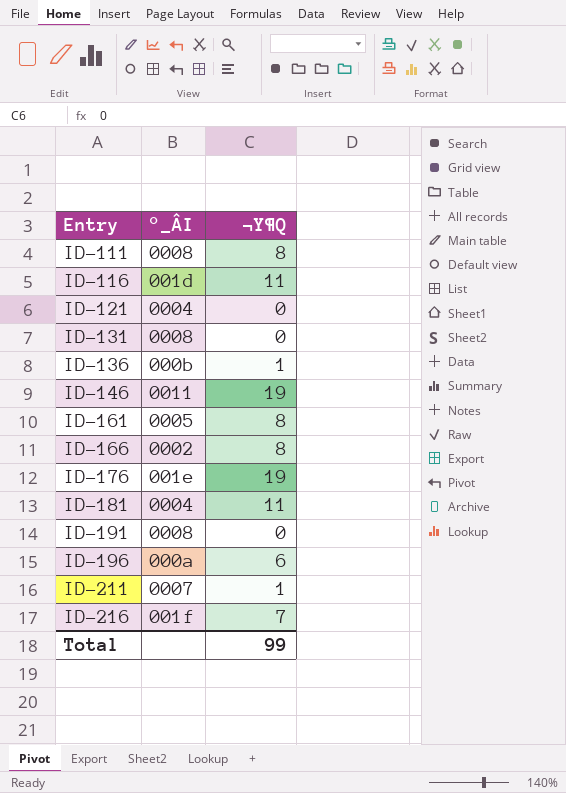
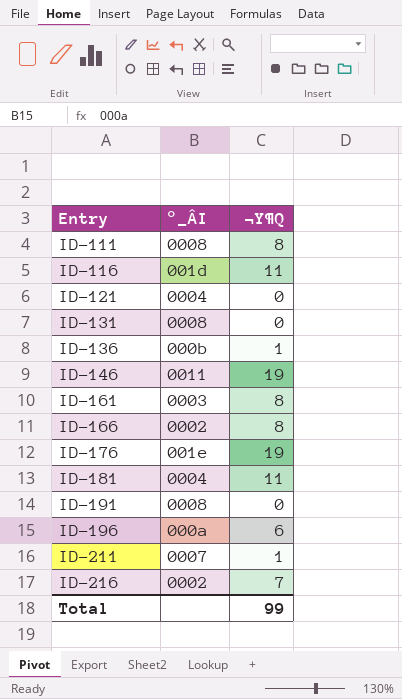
ID-161 | °_ÂI: 0005 -> 0003
ID-216 | °_ÂI: 001f -> 0002

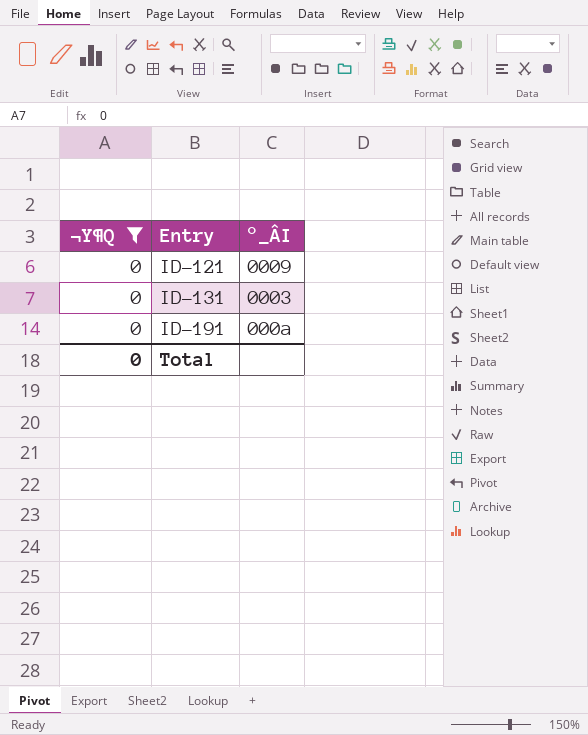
filter: none -> ¬Y¶Q = 0
column ¬Y¶Q | position: 3 -> 1
ID-121 | °_ÂI: 0004 -> 0009
ID-131 | °_ÂI: 0008 -> 0003
ID-191 | °_ÂI: 0008 -> 000a
Total | ¬Y¶Q: 99 -> 0

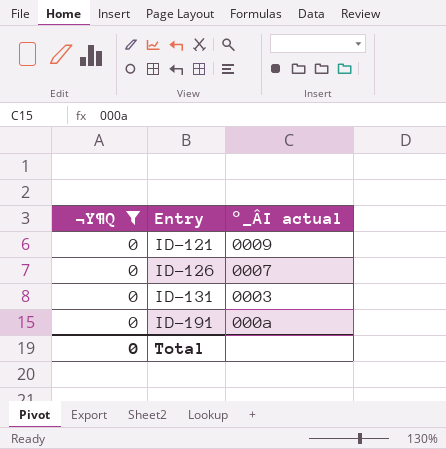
column name: °_ÂI -> °_ÂI actual
row ID-126: none -> 0 | 0007

